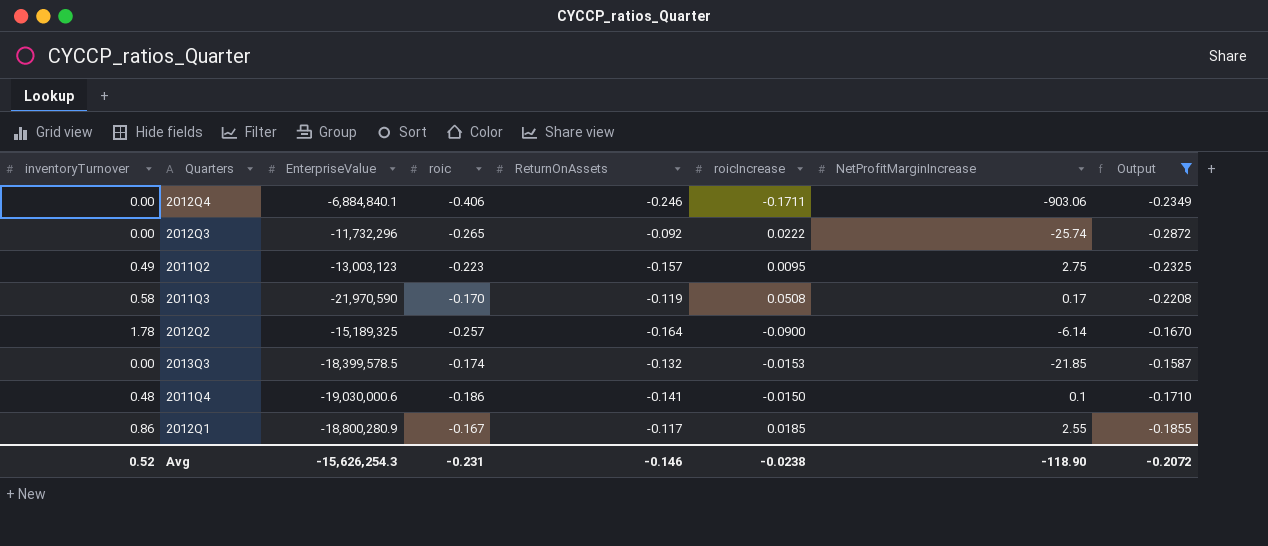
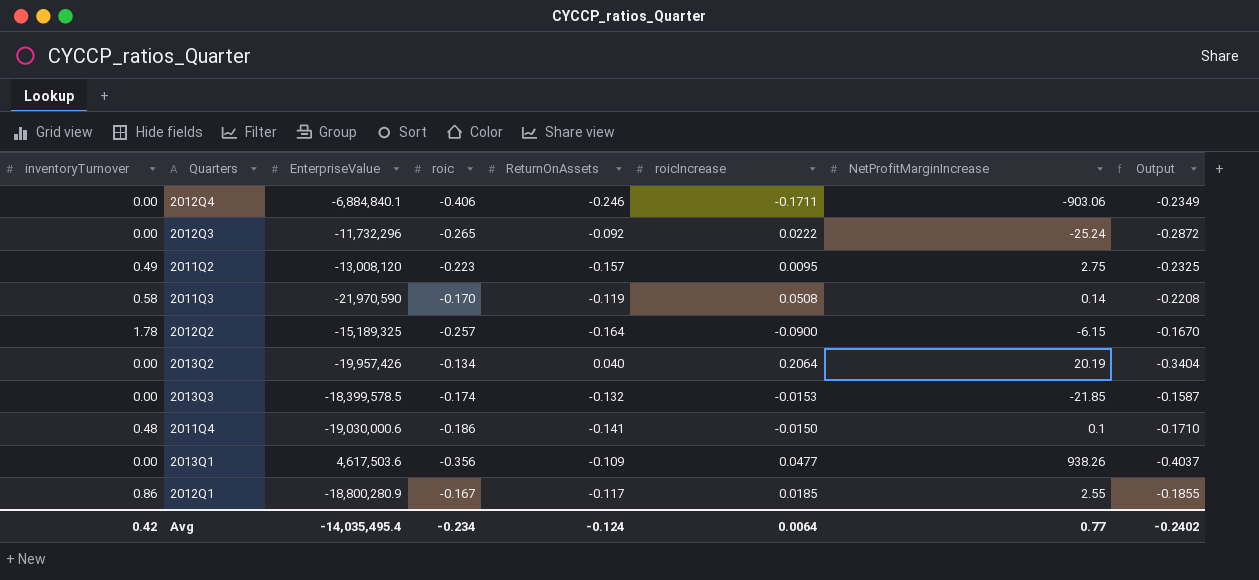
filter: Output >= -0.2872 -> none
2012Q3 | NetProfitMarginIncrease: -25.74 -> -25.24
2011Q2 | EnterpriseValue: -13,003,123 -> -13,008,120
2011Q3 | NetProfitMarginIncrease: 0.17 -> 0.14
2012Q2 | NetProfitMarginIncrease: -6.14 -> -6.15
Avg | inventoryTurnover: 0.52 -> 0.42
Avg | EnterpriseValue: -15,626,254.3 -> -14,035,495.4
Avg | roic: -0.231 -> -0.234
Avg | ReturnOnAssets: -0.146 -> -0.124
Avg | roicIncrease: -0.0238 -> 0.0064
Avg | NetProfitMarginIncrease: -118.90 -> 0.77
Avg | Output: -0.2072 -> -0.2402

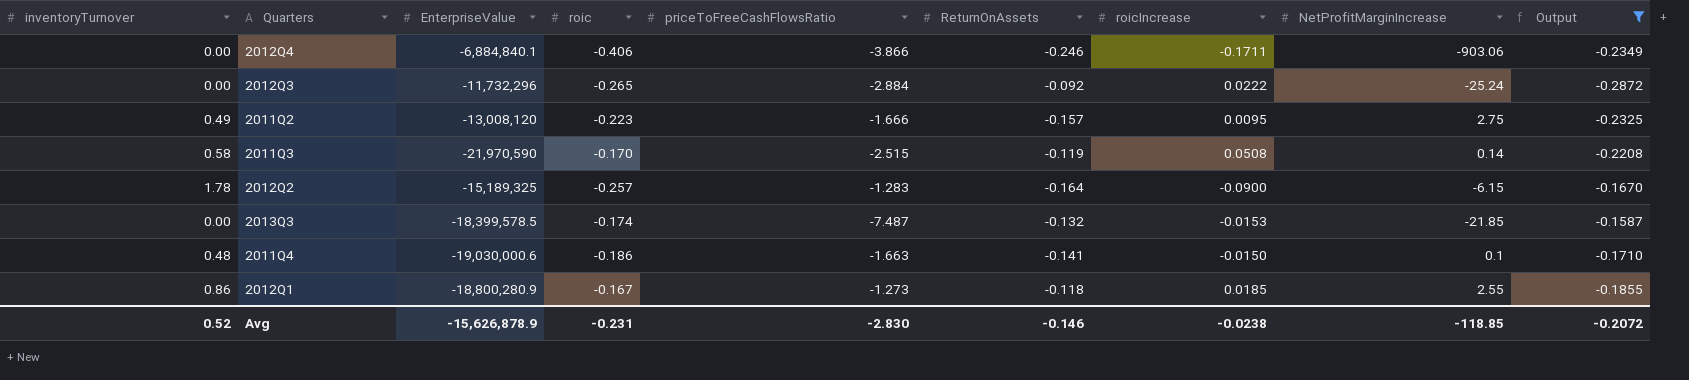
filter: none -> Output >= -0.2872
column priceToFreeCashFlowsRatio | position: none -> 5
2012Q1 | ReturnOnAssets: -0.117 -> -0.118
Avg | inventoryTurnover: 0.42 -> 0.52
Avg | EnterpriseValue: -14,035,495.4 -> -15,626,878.9
Avg | roic: -0.234 -> -0.231
Avg | ReturnOnAssets: -0.124 -> -0.146
Avg | roicIncrease: 0.0064 -> -0.0238
Avg | NetProfitMarginIncrease: 0.77 -> -118.85
Avg | Output: -0.2402 -> -0.2072

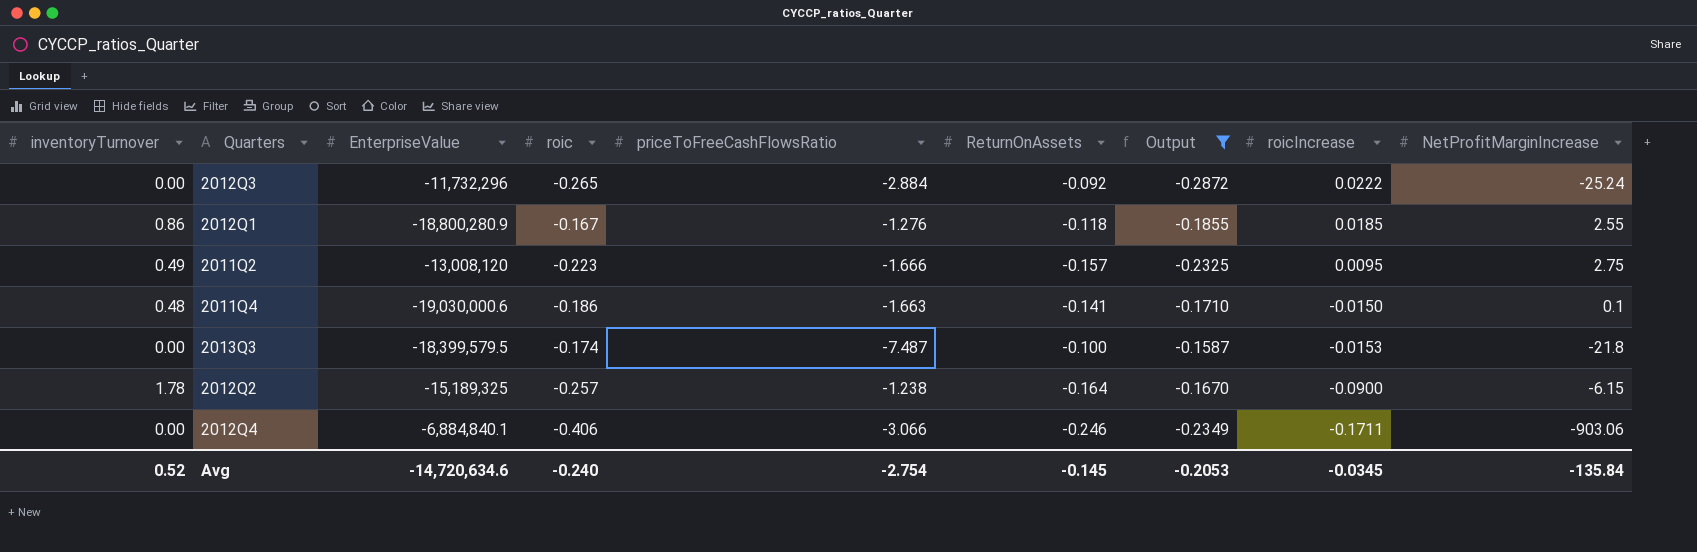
row order: none -> roicIncrease descending
column Output | position: 9 -> 7
row 2011Q3: 0.58 | -21,970,590 | -0.170 | -2.515 | -0.119 | 0.0508 | 0.14 | -0.2208 -> none
2012Q1 | priceToFreeCashFlowsRatio: -1.273 -> -1.276
2013Q3 | EnterpriseValue: -18,399,578.5 -> -18,399,579.5
2013Q3 | ReturnOnAssets: -0.132 -> -0.100
2013Q3 | NetProfitMarginIncrease: -21.85 -> -21.8
2012Q2 | priceToFreeCashFlowsRatio: -1.283 -> -1.238
2012Q4 | priceToFreeCashFlowsRatio: -3.866 -> -3.066
Avg | EnterpriseValue: -15,626,878.9 -> -14,720,634.6
Avg | roic: -0.231 -> -0.240
Avg | priceToFreeCashFlowsRatio: -2.830 -> -2.754
Avg | ReturnOnAssets: -0.146 -> -0.145
Avg | Output: -0.2072 -> -0.2053
Avg | roicIncrease: -0.0238 -> -0.0345
Avg | NetProfitMarginIncrease: -118.85 -> -135.84

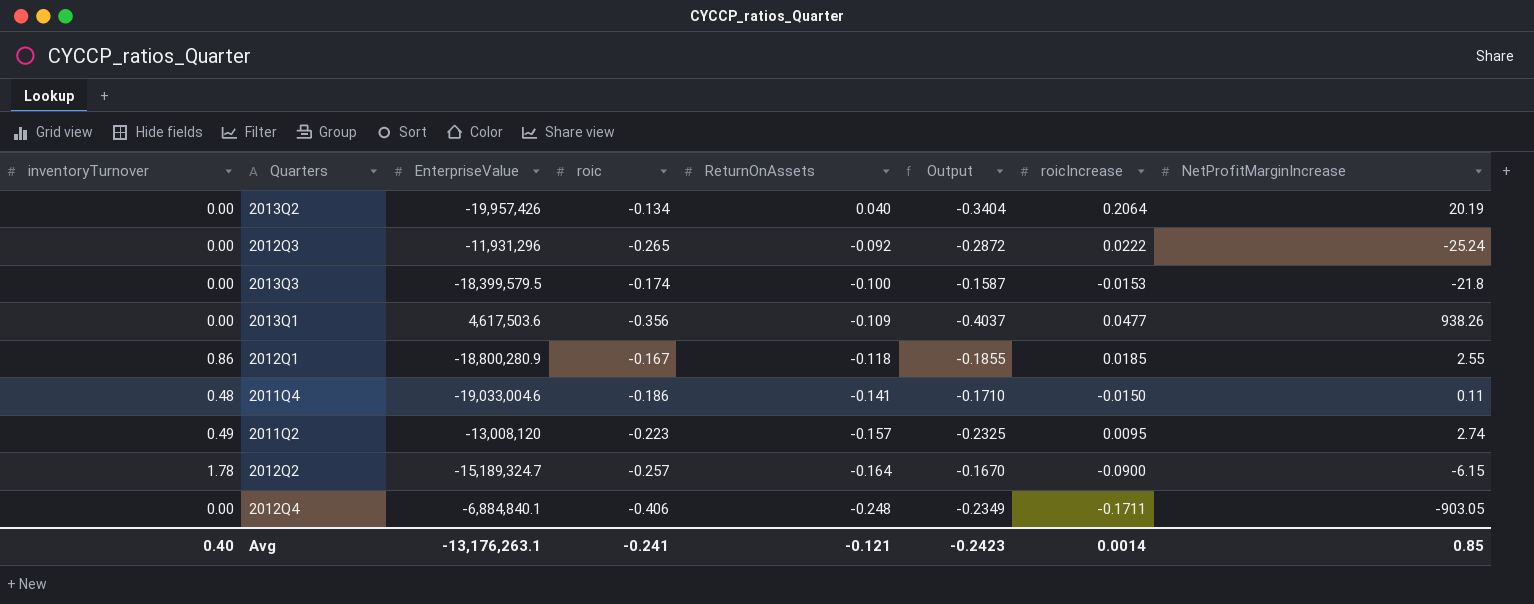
filter: Output >= -0.2872 -> none
row order: roicIncrease descending -> ReturnOnAssets descending
column priceToFreeCashFlowsRatio | position: 5 -> none
2012Q3 | EnterpriseValue: -11,732,296 -> -11,931,296
2011Q4 | EnterpriseValue: -19,030,000.6 -> -19,033,004.6
2011Q4 | NetProfitMarginIncrease: 0.1 -> 0.11
2011Q2 | NetProfitMarginIncrease: 2.75 -> 2.74
2012Q2 | EnterpriseValue: -15,189,325 -> -15,189,324.7
2012Q4 | ReturnOnAssets: -0.246 -> -0.248
2012Q4 | NetProfitMarginIncrease: -903.06 -> -903.05
Avg | inventoryTurnover: 0.52 -> 0.40
Avg | EnterpriseValue: -14,720,634.6 -> -13,176,263.1
Avg | roic: -0.240 -> -0.241
Avg | ReturnOnAssets: -0.145 -> -0.121
Avg | Output: -0.2053 -> -0.2423
Avg | roicIncrease: -0.0345 -> 0.0014
Avg | NetProfitMarginIncrease: -135.84 -> 0.85

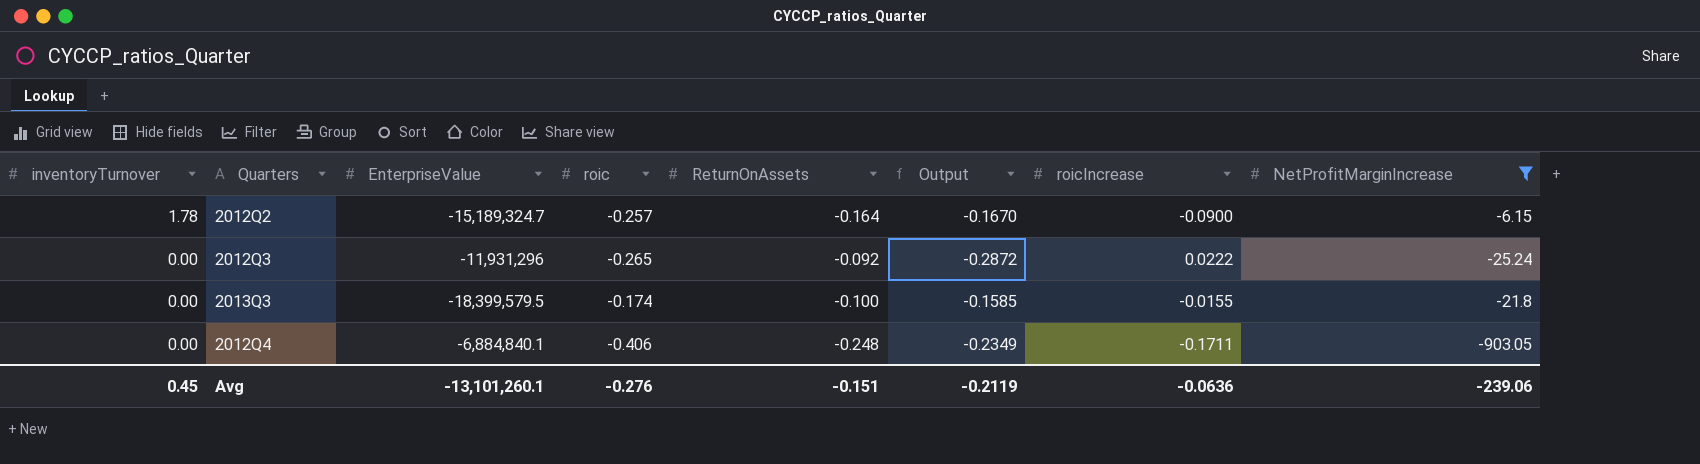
filter: none -> NetProfitMarginIncrease <= -6.15
row order: ReturnOnAssets descending -> inventoryTurnover descending
2013Q3 | Output: -0.1587 -> -0.1585
2013Q3 | roicIncrease: -0.0153 -> -0.0155
Avg | inventoryTurnover: 0.40 -> 0.45
Avg | EnterpriseValue: -13,176,263.1 -> -13,101,260.1
Avg | roic: -0.241 -> -0.276
Avg | ReturnOnAssets: -0.121 -> -0.151
Avg | Output: -0.2423 -> -0.2119
Avg | roicIncrease: 0.0014 -> -0.0636
Avg | NetProfitMarginIncrease: 0.85 -> -239.06

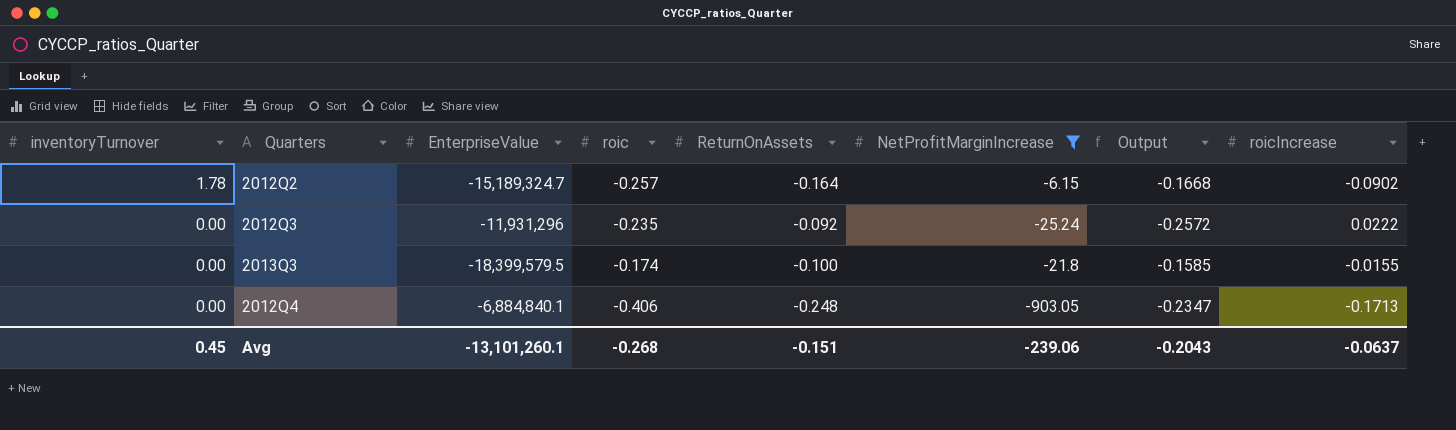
column NetProfitMarginIncrease | position: 8 -> 6
2012Q2 | Output: -0.1670 -> -0.1668
2012Q2 | roicIncrease: -0.0900 -> -0.0902
2012Q3 | roic: -0.265 -> -0.235
2012Q3 | Output: -0.2872 -> -0.2572
2012Q4 | Output: -0.2349 -> -0.2347
2012Q4 | roicIncrease: -0.1711 -> -0.1713
Avg | roic: -0.276 -> -0.268
Avg | Output: -0.2119 -> -0.2043
Avg | roicIncrease: -0.0636 -> -0.0637

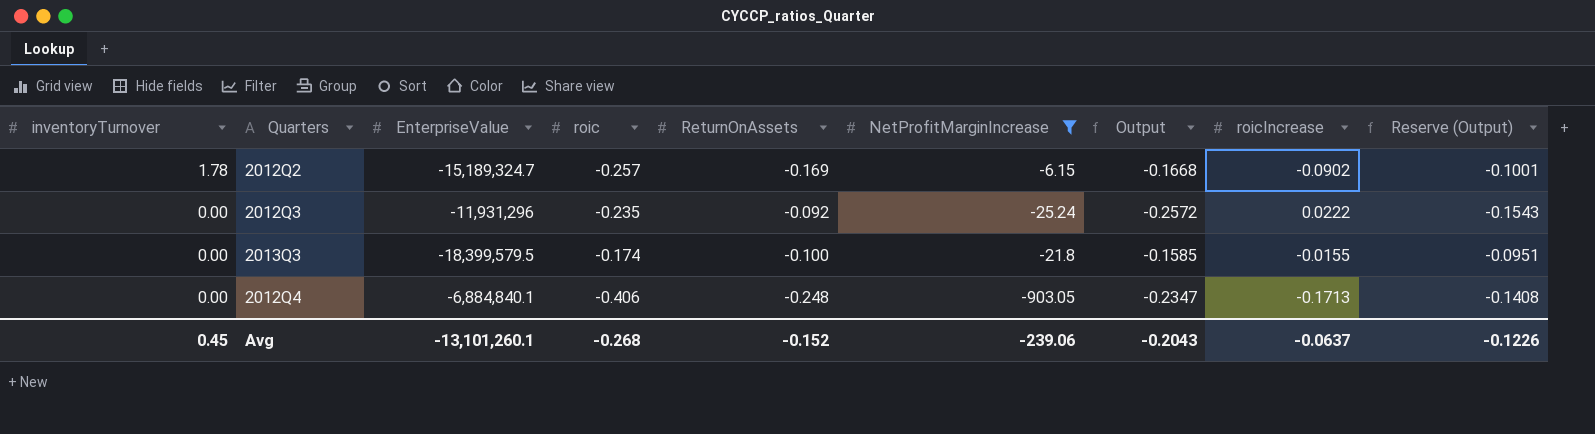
column Reserve (Output) | formula: none -> [Output] * 0.6
2012Q2 | ReturnOnAssets: -0.164 -> -0.169
Avg | ReturnOnAssets: -0.151 -> -0.152

